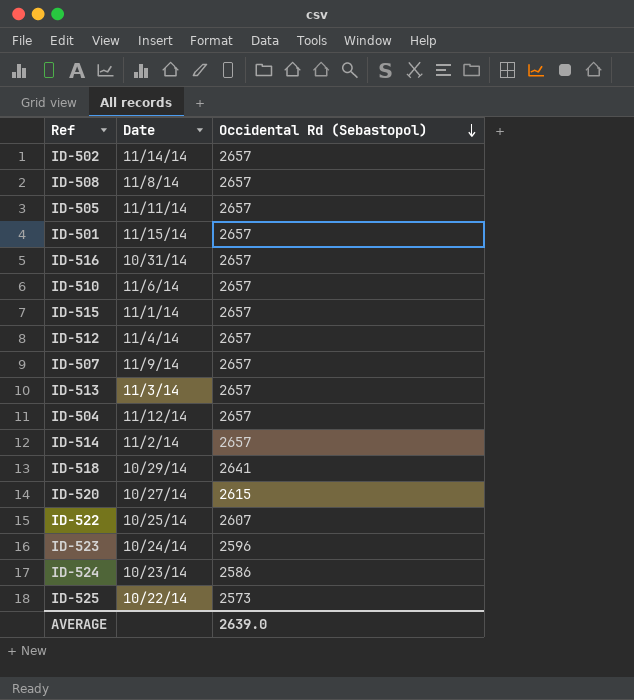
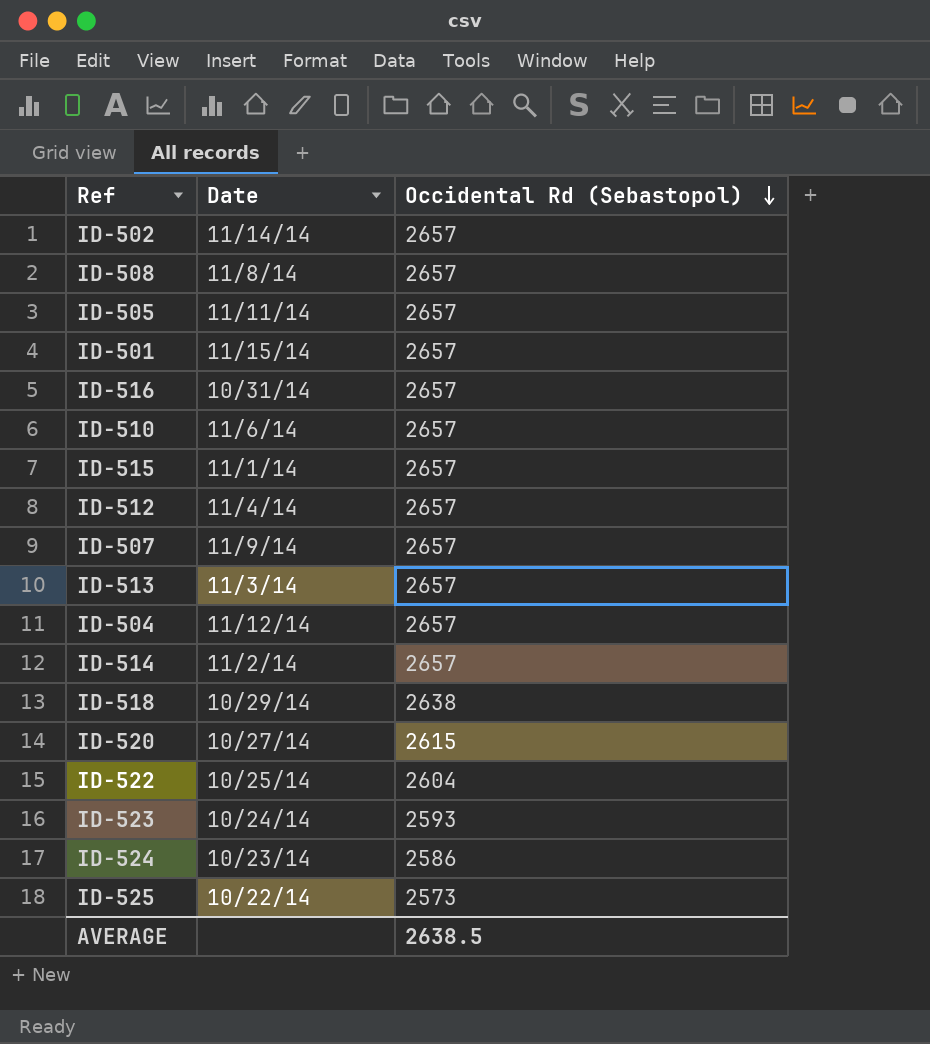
ID-518 | Occidental Rd (Sebastopol): 2641 -> 2638
ID-522 | Occidental Rd (Sebastopol): 2607 -> 2604
ID-523 | Occidental Rd (Sebastopol): 2596 -> 2593
AVERAGE | Occidental Rd (Sebastopol): 2639.0 -> 2638.5

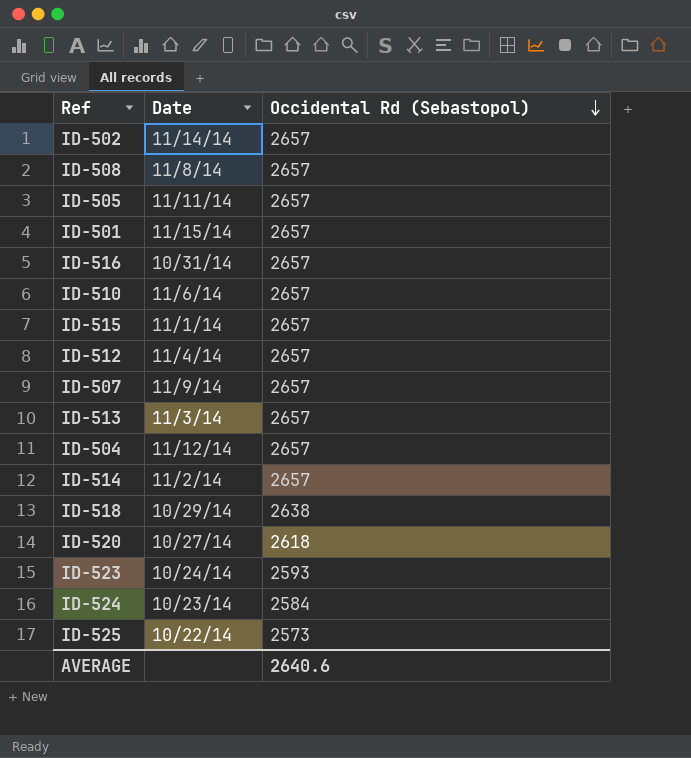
row ID-522: 10/25/14 | 2604 -> none
ID-520 | Occidental Rd (Sebastopol): 2615 -> 2618
ID-524 | Occidental Rd (Sebastopol): 2586 -> 2584
AVERAGE | Occidental Rd (Sebastopol): 2638.5 -> 2640.6

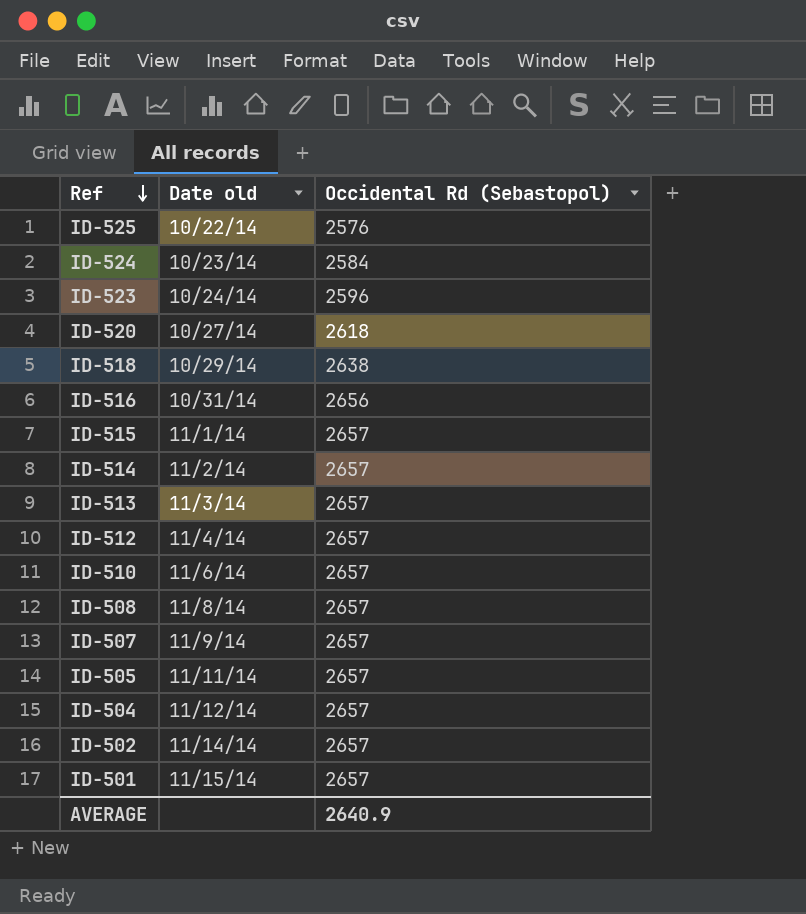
row order: Occidental Rd (Sebastopol) descending -> Ref descending
column name: Date -> Date old
ID-525 | Occidental Rd (Sebastopol): 2573 -> 2576
ID-523 | Occidental Rd (Sebastopol): 2593 -> 2596
ID-516 | Occidental Rd (Sebastopol): 2657 -> 2656
AVERAGE | Occidental Rd (Sebastopol): 2640.6 -> 2640.9

